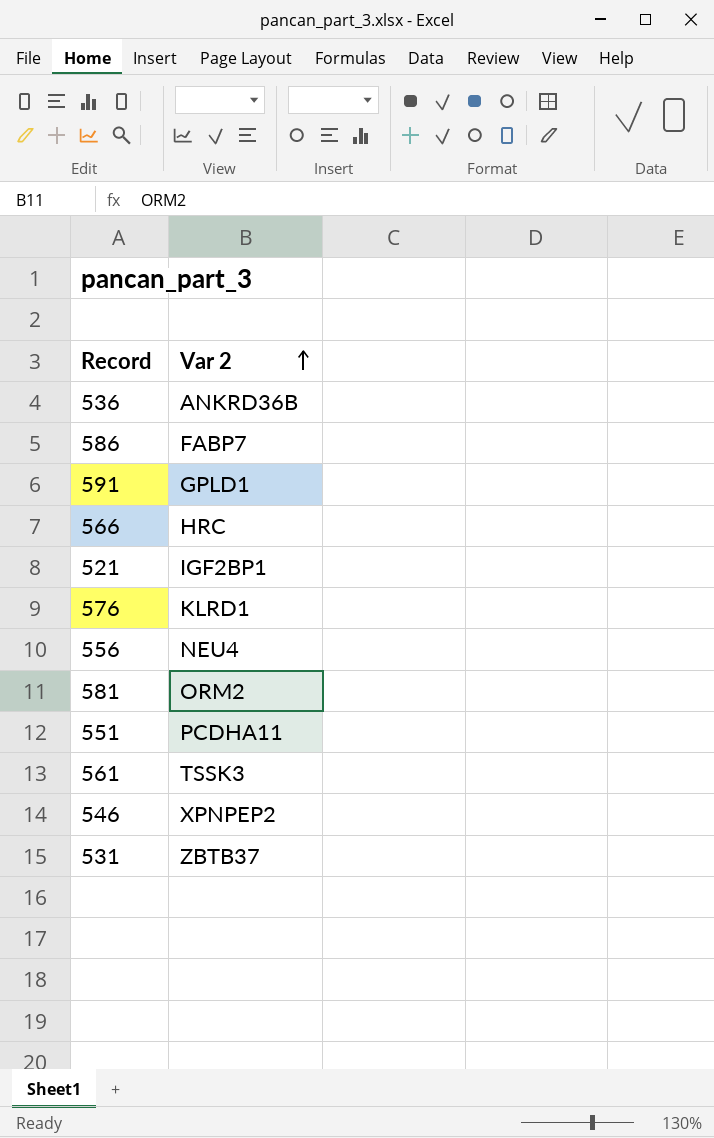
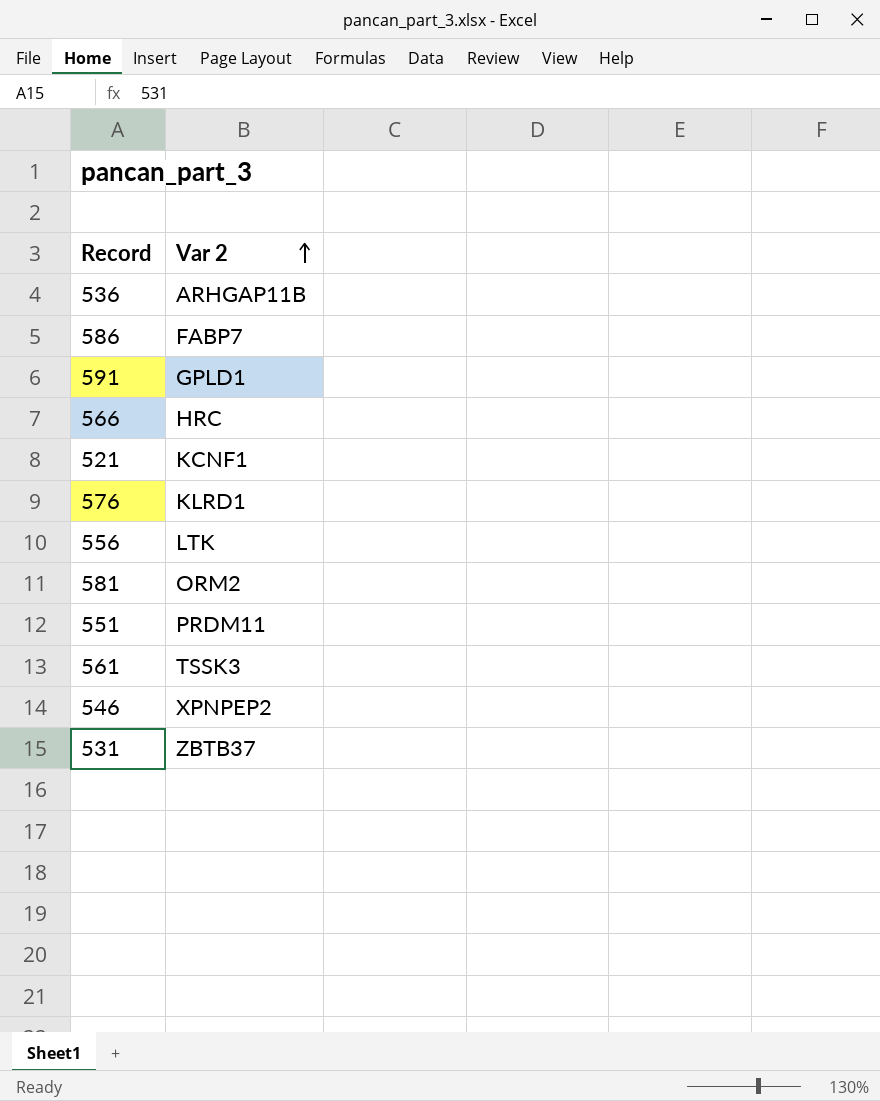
536 | Var 2: ANKRD36B -> ARHGAP11B
521 | Var 2: IGF2BP1 -> KCNF1
556 | Var 2: NEU4 -> LTK
551 | Var 2: PCDHA11 -> PRDM11

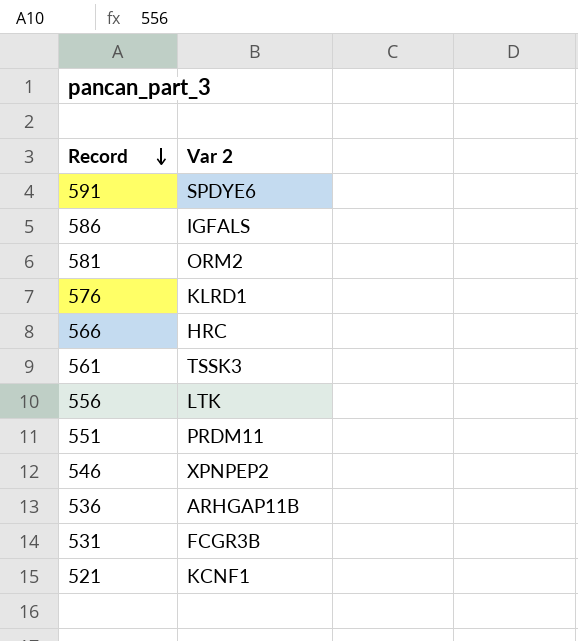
row order: Var 2 ascending -> Record descending
591 | Var 2: GPLD1 -> SPDYE6
586 | Var 2: FABP7 -> IGFALS
531 | Var 2: ZBTB37 -> FCGR3B

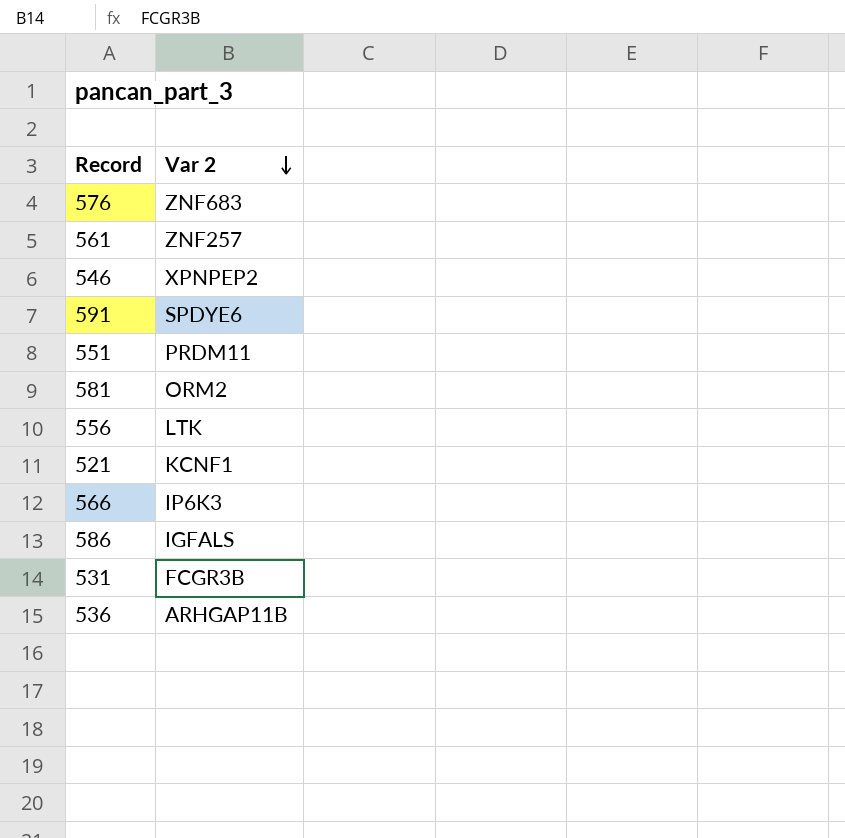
row order: Record descending -> Var 2 descending
576 | Var 2: KLRD1 -> ZNF683
561 | Var 2: TSSK3 -> ZNF257
566 | Var 2: HRC -> IP6K3

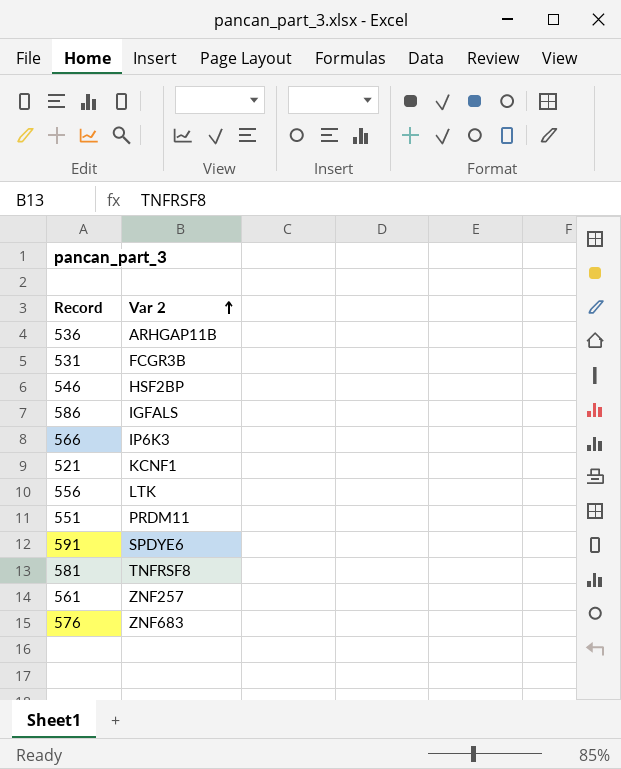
row order: Var 2 descending -> Var 2 ascending
546 | Var 2: XPNPEP2 -> HSF2BP
581 | Var 2: ORM2 -> TNFRSF8

